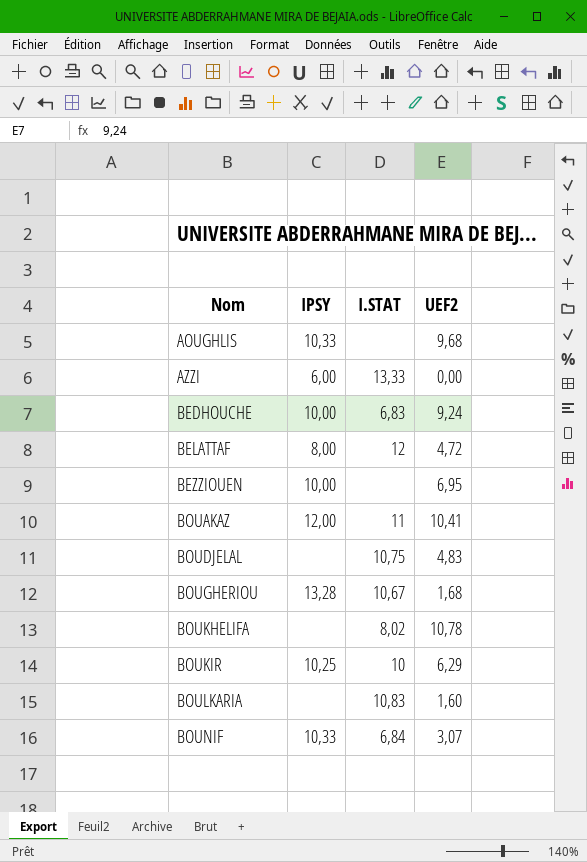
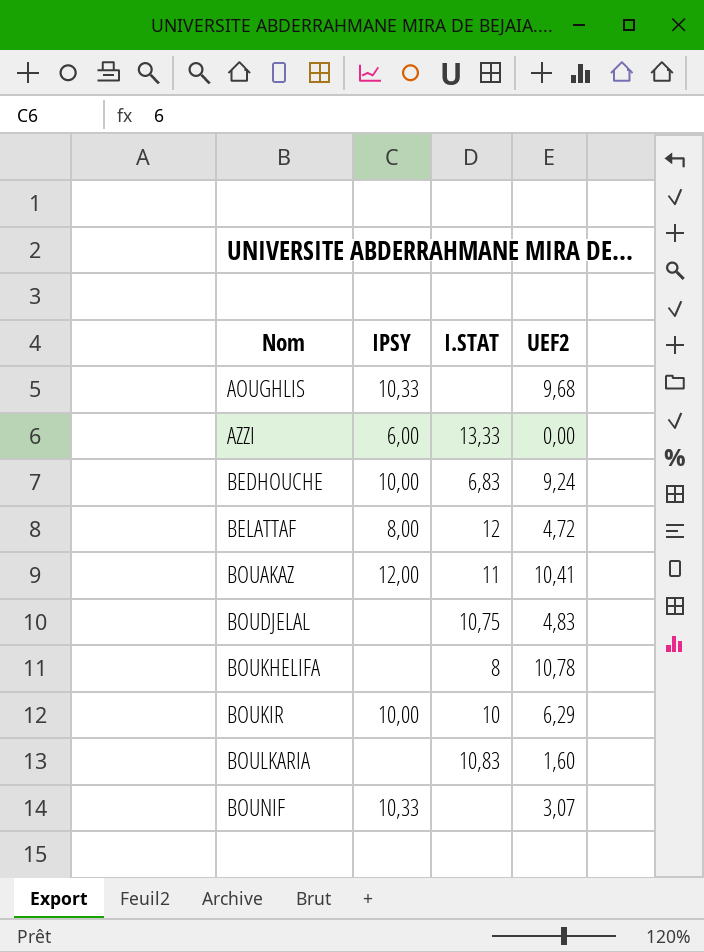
row BEZZIOUEN: 10,00 | none | 6,95 -> none
row BOUGHERIOU: 13,28 | 10,67 | 1,68 -> none
BOUKHELIFA | I.STAT: 8,02 -> 8
BOUKIR | IPSY: 10,25 -> 10,00
BOUNIF | I.STAT: 6,84 -> none

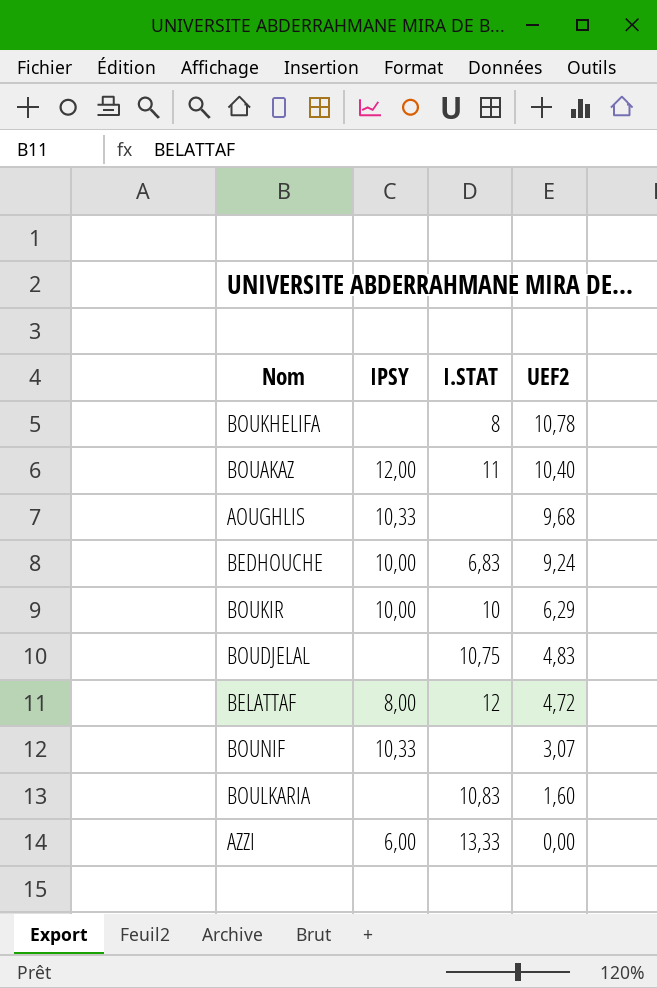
row order: Nom ascending -> UEF2 descending
BOUAKAZ | UEF2: 10,41 -> 10,40

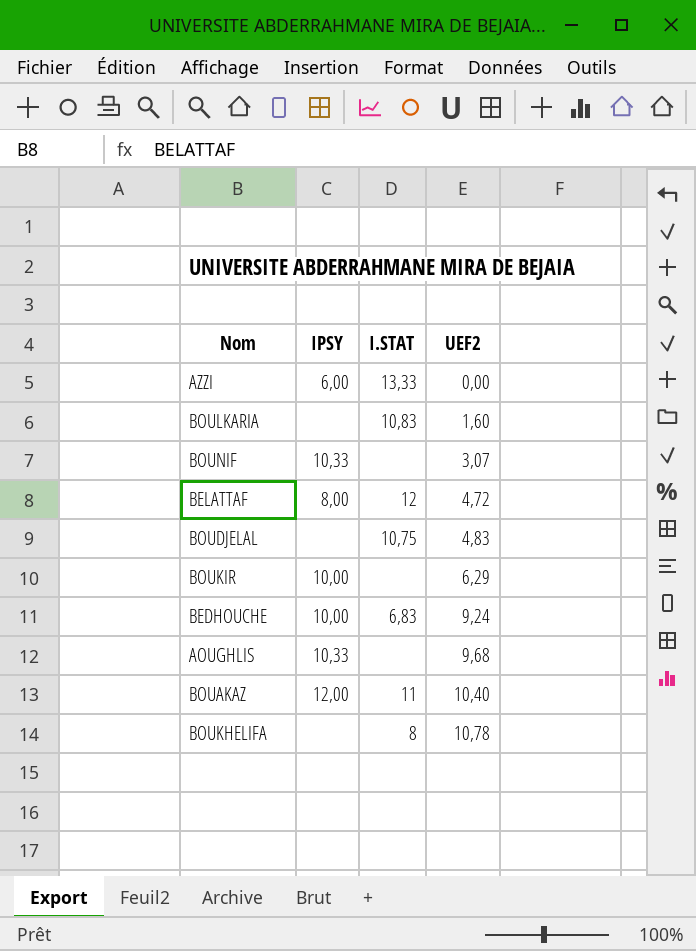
row order: UEF2 descending -> UEF2 ascending
BOUKIR | I.STAT: 10 -> none

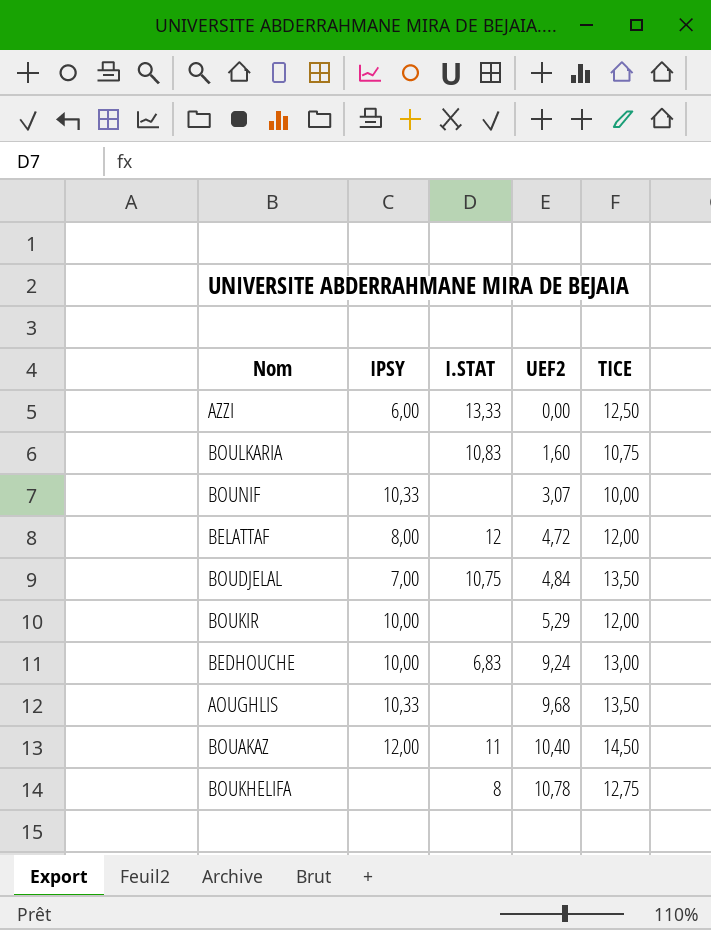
column TICE | position: none -> 5
BOUDJELAL | IPSY: none -> 7,00
BOUDJELAL | UEF2: 4,83 -> 4,84
BOUKIR | UEF2: 6,29 -> 5,29

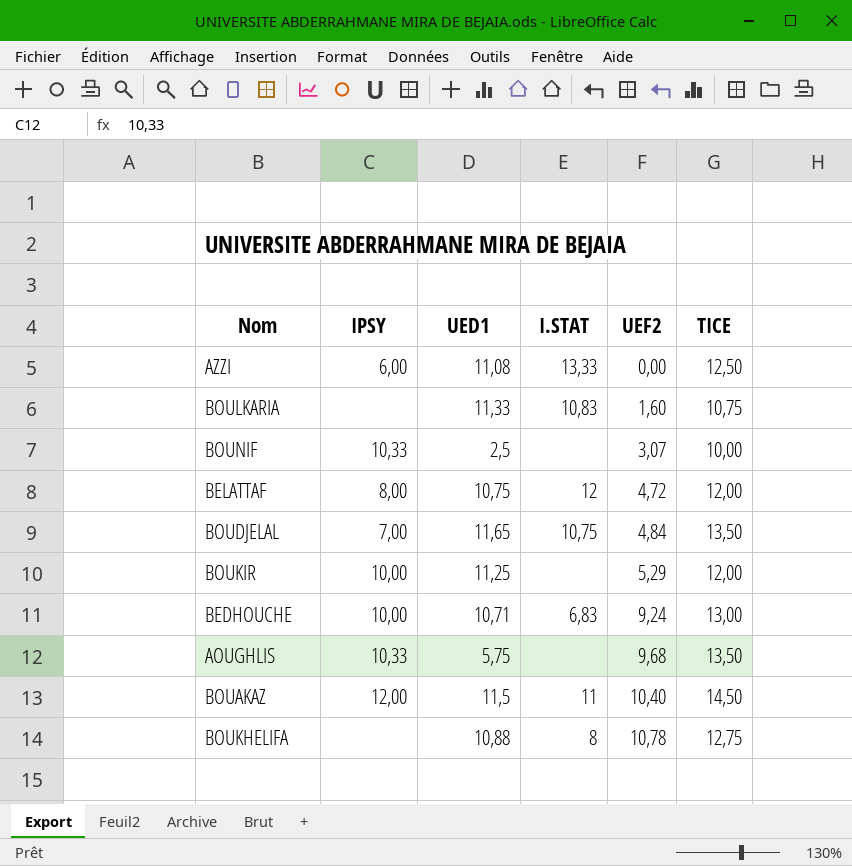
column UED1 | position: none -> 3

